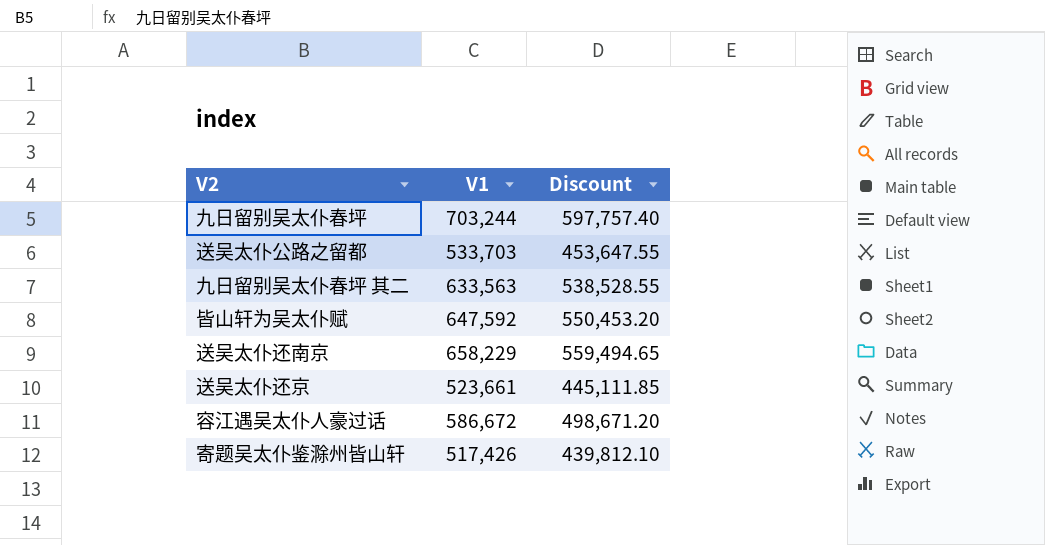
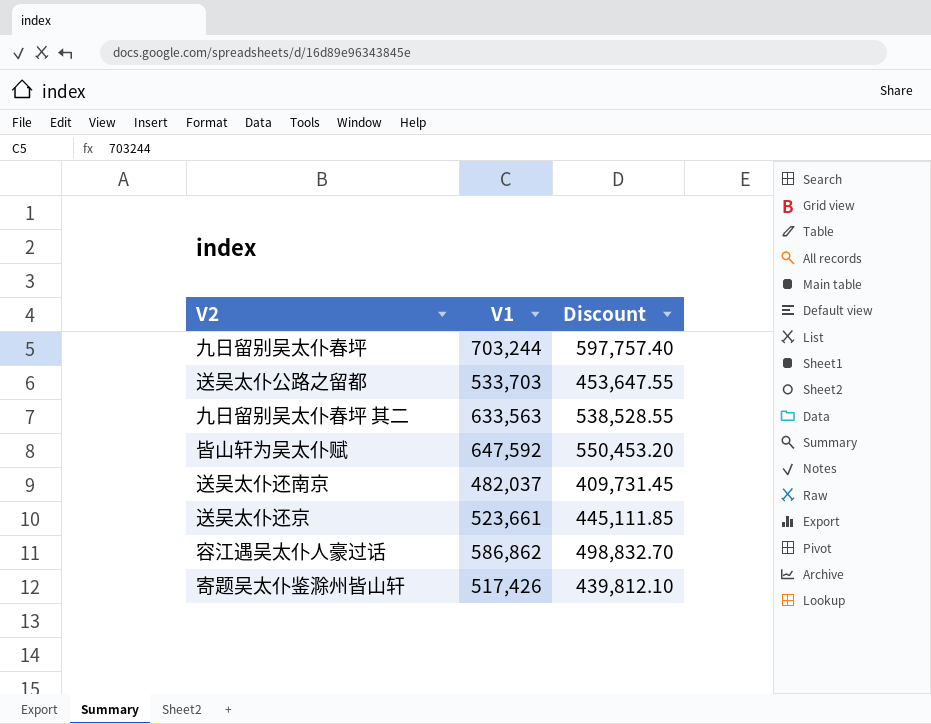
送吴太仆还南京 | V1: 658,229 -> 482,037
送吴太仆还南京 | Discount: 559,494.65 -> 409,731.45
容江遇吴太仆人豪过话 | V1: 586,672 -> 586,862
容江遇吴太仆人豪过话 | Discount: 498,671.20 -> 498,832.70

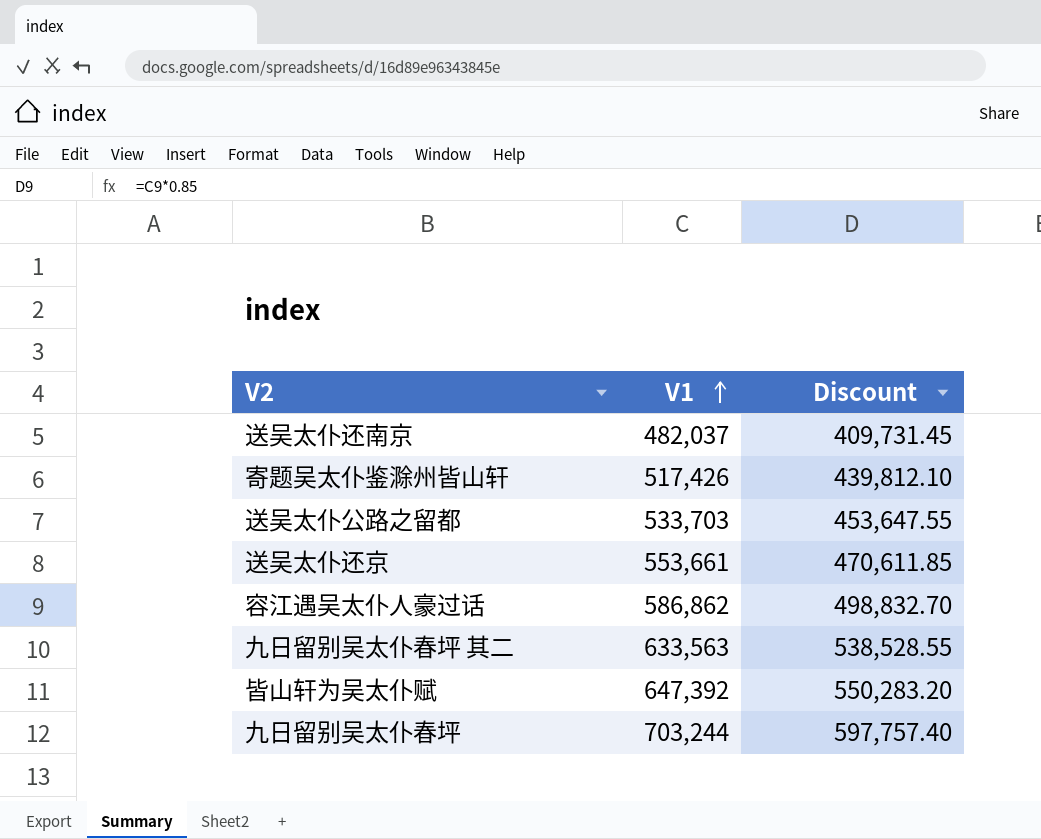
row order: none -> V1 ascending
送吴太仆还京 | V1: 523,661 -> 553,661
送吴太仆还京 | Discount: 445,111.85 -> 470,611.85
皆山轩为吴太仆赋 | V1: 647,592 -> 647,392
皆山轩为吴太仆赋 | Discount: 550,453.20 -> 550,283.20

